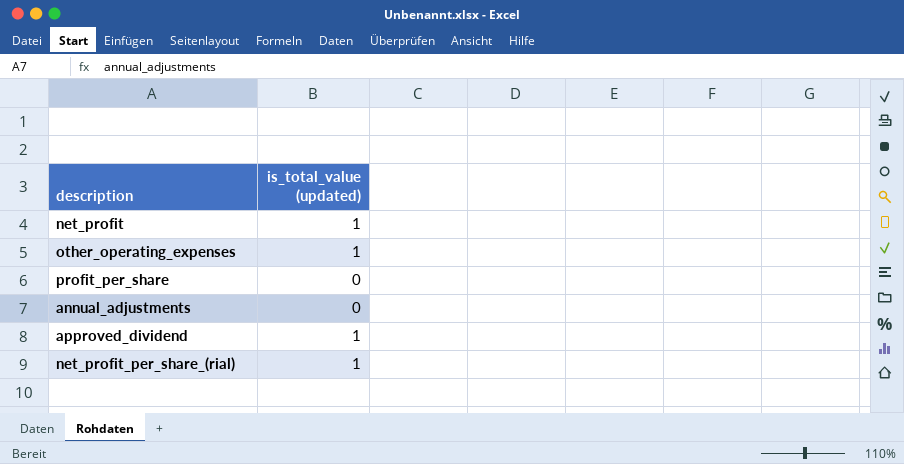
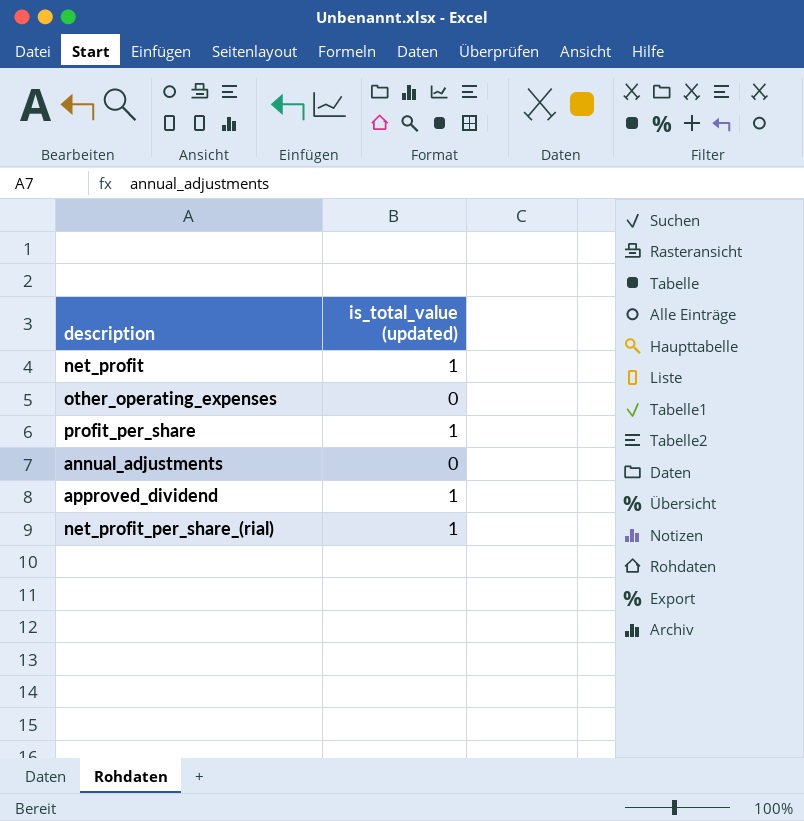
other_operating_expenses | is_total_value (updated): 1 -> 0
profit_per_share | is_total_value (updated): 0 -> 1

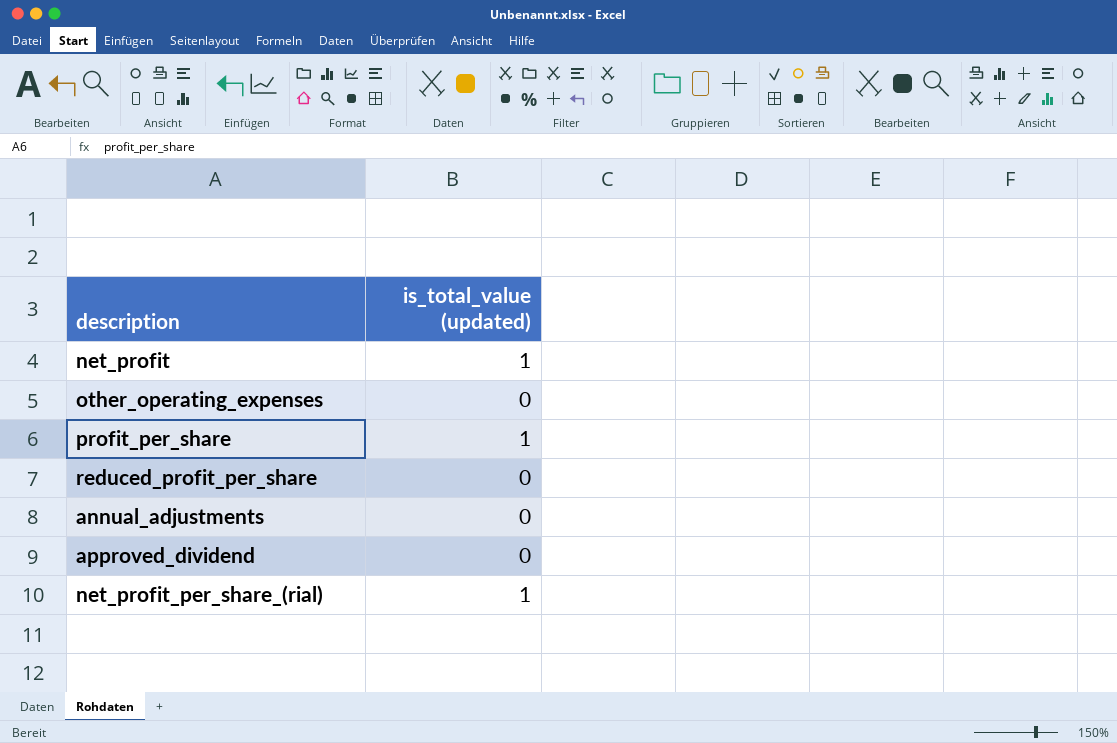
row reduced_profit_per_share: none -> 0
approved_dividend | is_total_value (updated): 1 -> 0

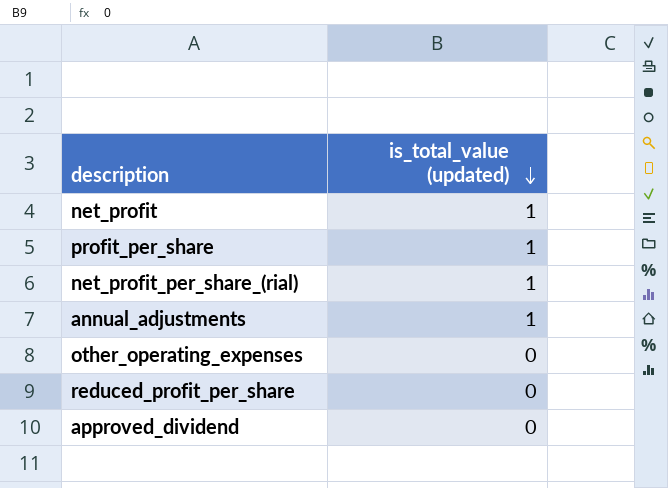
row order: none -> is_total_value (updated) descending
annual_adjustments | is_total_value (updated): 0 -> 1

